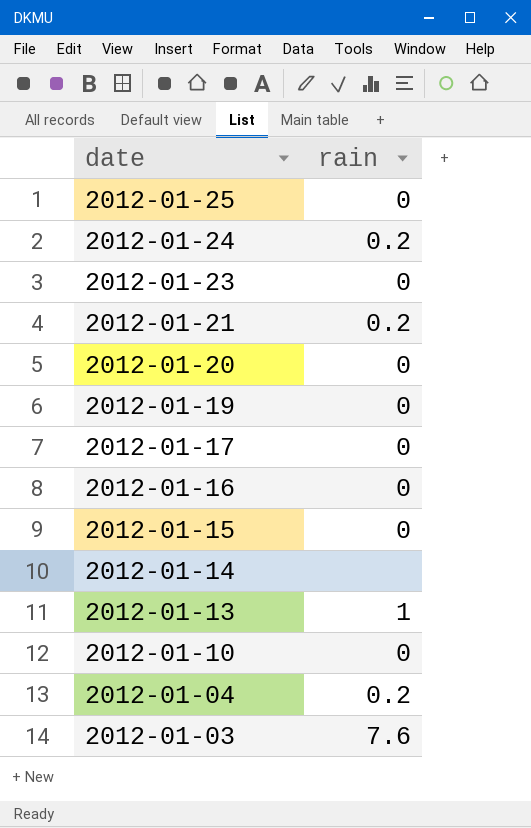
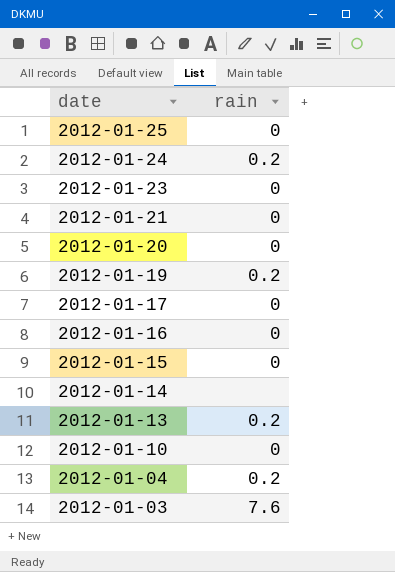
2012-01-21 | rain: 0.2 -> 0
2012-01-19 | rain: 0 -> 0.2
2012-01-13 | rain: 1 -> 0.2

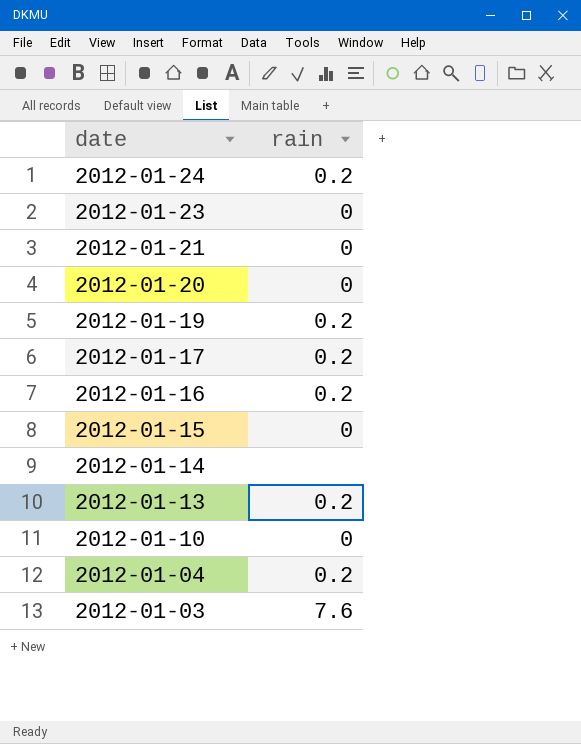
row 2012-01-25: 0 -> none
2012-01-17 | rain: 0 -> 0.2
2012-01-16 | rain: 0 -> 0.2

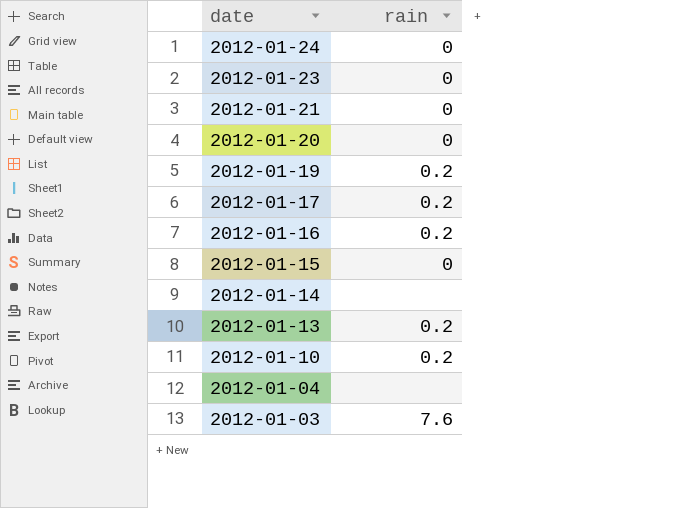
2012-01-24 | rain: 0.2 -> 0
2012-01-10 | rain: 0 -> 0.2
2012-01-04 | rain: 0.2 -> none

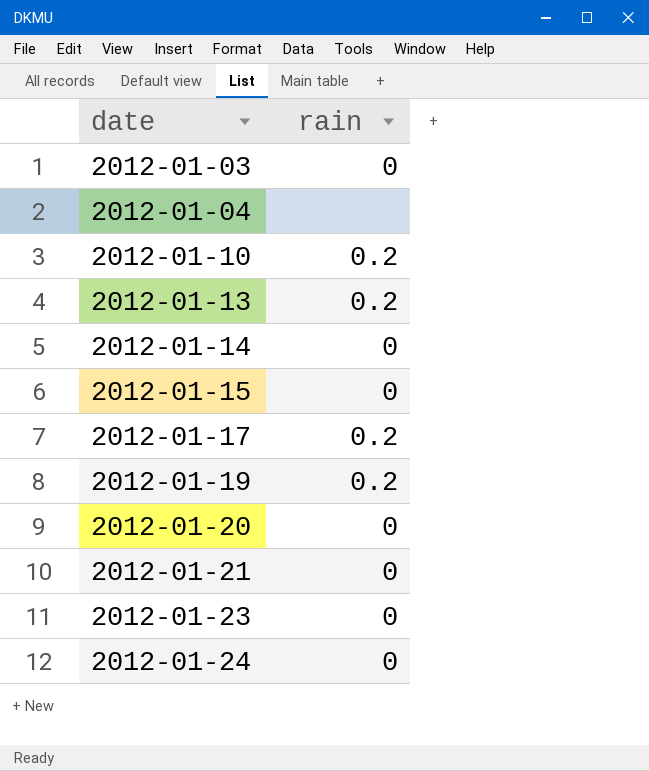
row order: date descending -> date ascending
row 2012-01-16: 0.2 -> none
2012-01-03 | rain: 7.6 -> 0
2012-01-14 | rain: none -> 0

